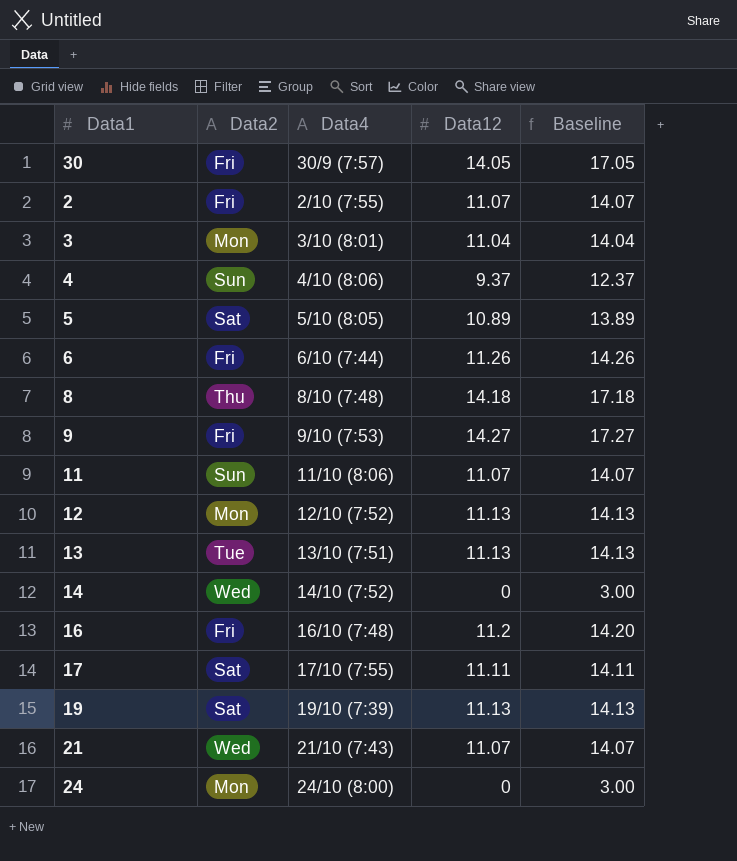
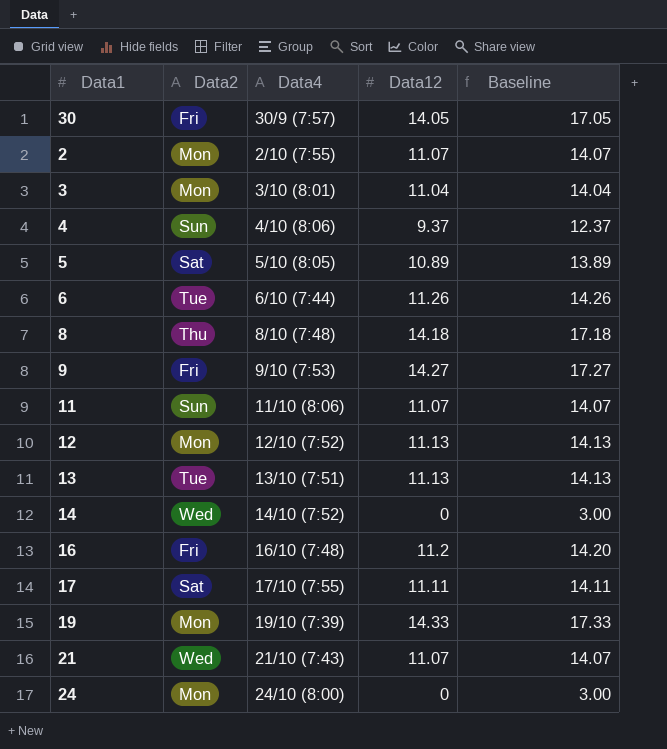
2 | Data2: Fri -> Mon
6 | Data2: Fri -> Tue
19 | Data2: Sat -> Mon
19 | Data12: 11.13 -> 14.33
19 | Baseline: 14.13 -> 17.33

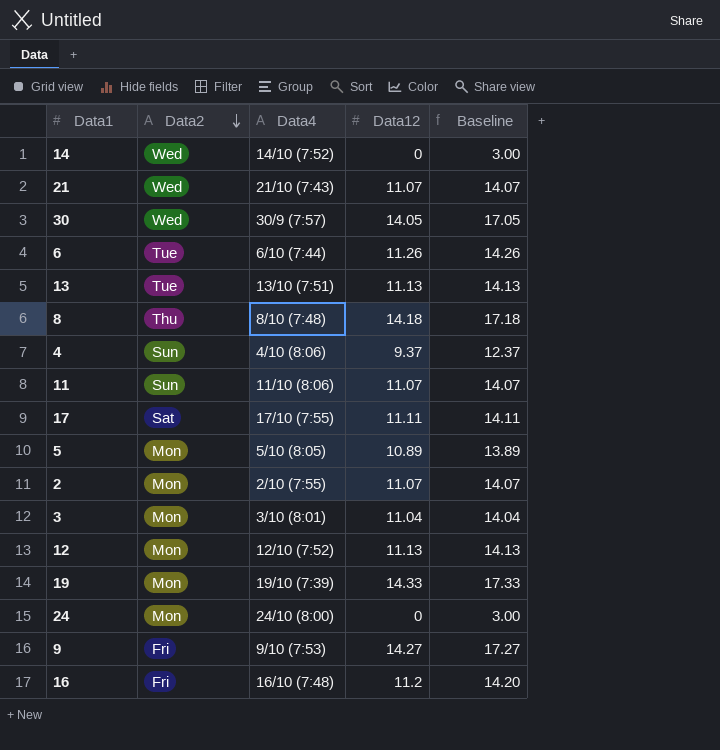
row order: none -> Data2 descending
30 | Data2: Fri -> Wed
5 | Data2: Sat -> Mon

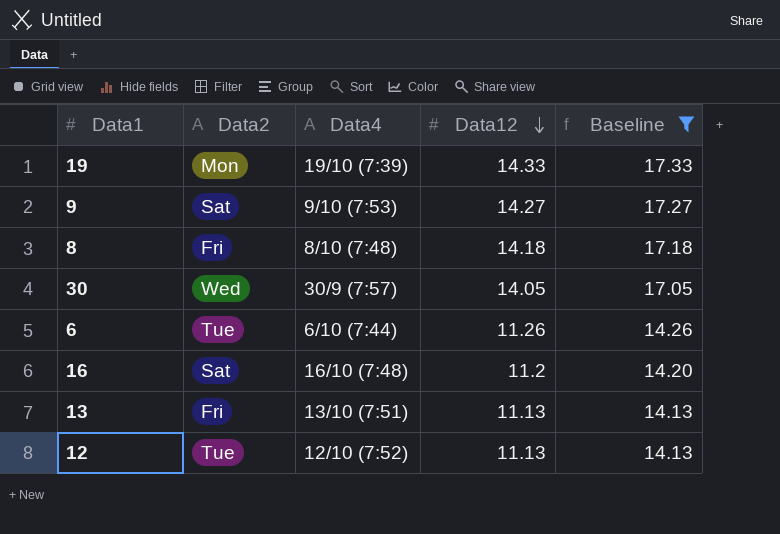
filter: none -> Baseline >= 14.13
row order: Data2 descending -> Data12 descending
9 | Data2: Fri -> Sat
8 | Data2: Thu -> Fri
16 | Data2: Fri -> Sat
13 | Data2: Tue -> Fri
12 | Data2: Mon -> Tue

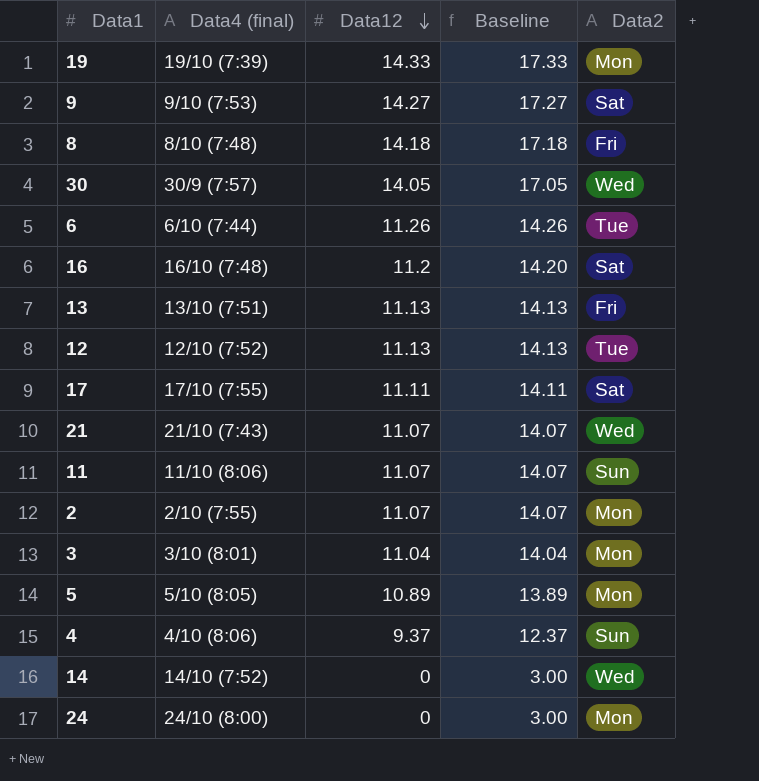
filter: Baseline >= 14.13 -> none
column name: Data4 -> Data4 (final)
column Data2 | position: 2 -> 5

